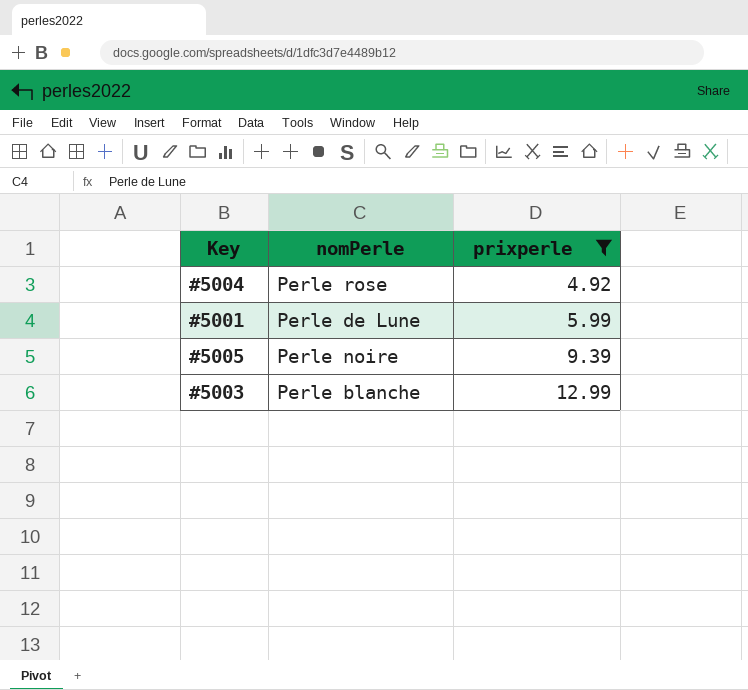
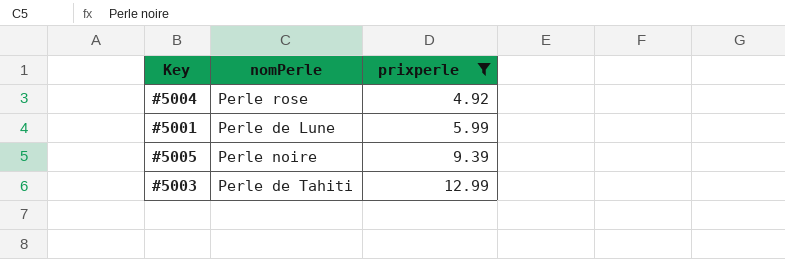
#5003 | nomPerle: Perle blanche -> Perle de Tahiti

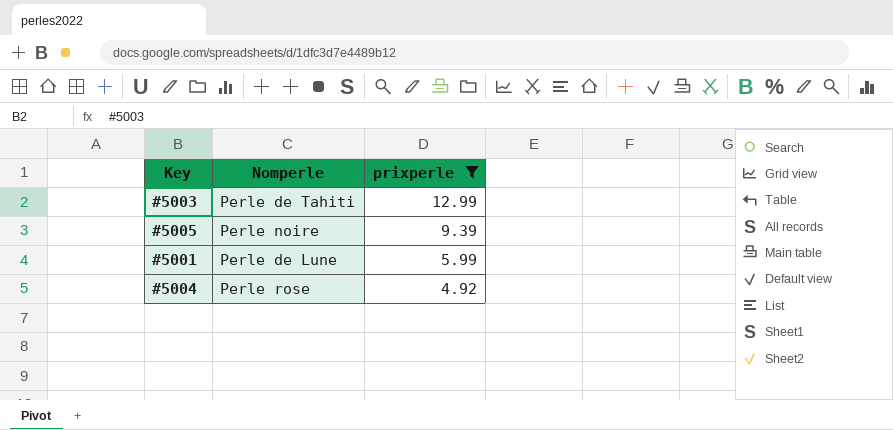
row order: prixperle ascending -> prixperle descending
column name: nomPerle -> Nomperle

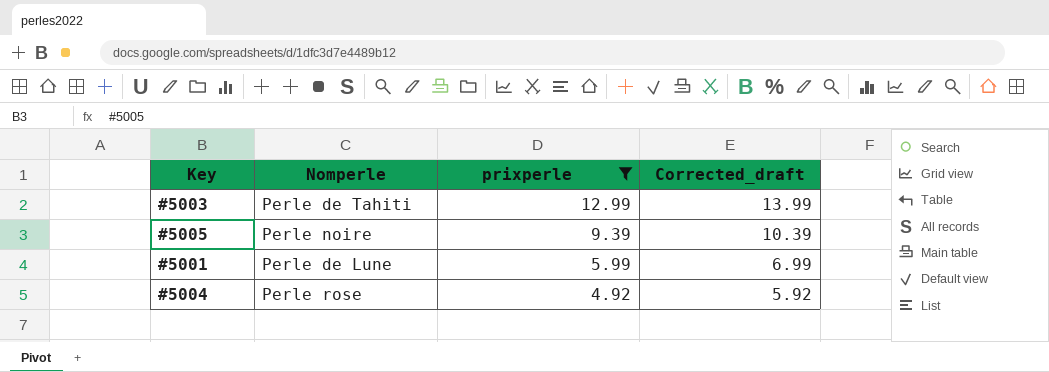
column Corrected_draft | formula: none -> [prixperle] + 1

